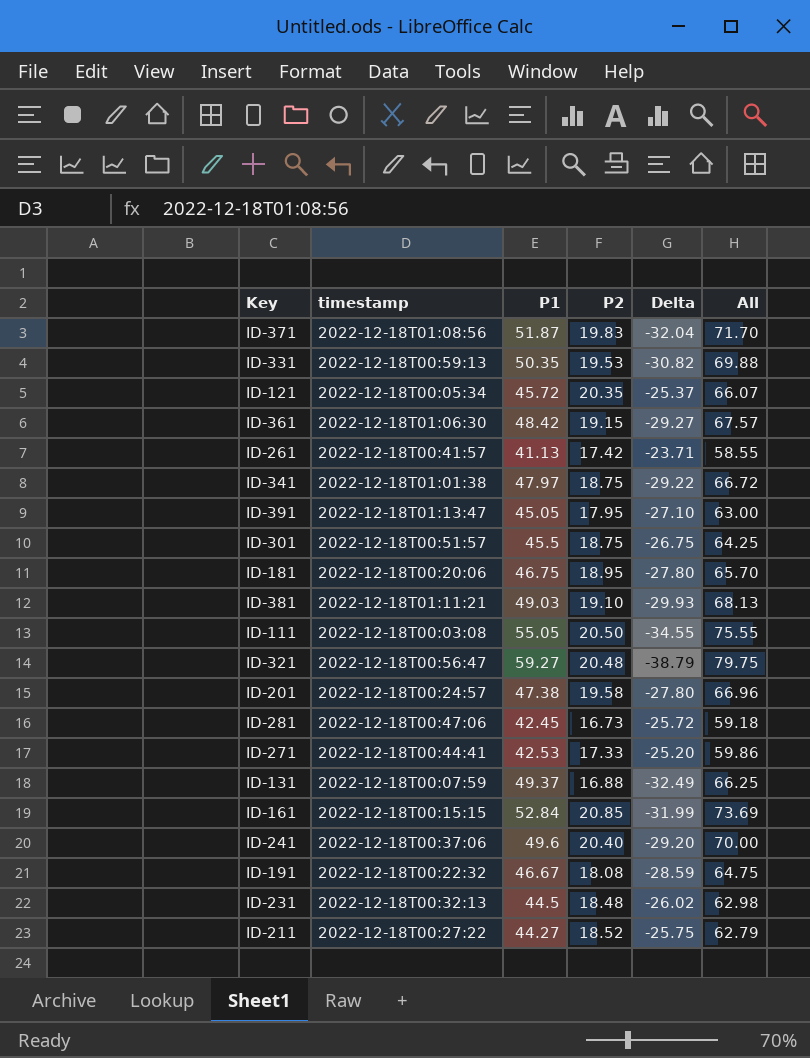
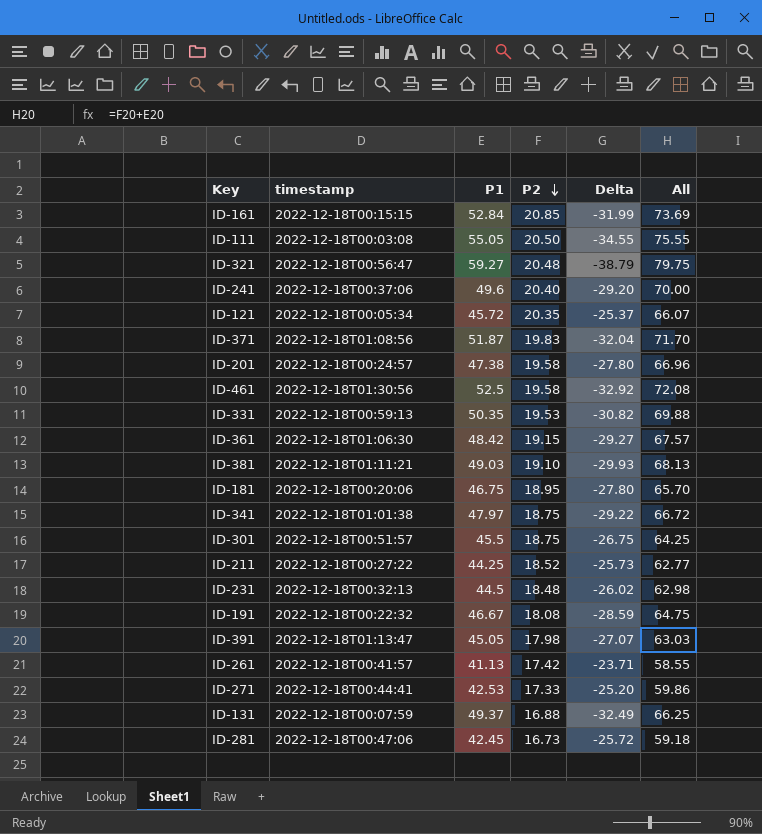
row order: none -> P2 descending
row ID-461: none -> 2022-12-18T01:30:56 | 52.5 | 19.58 | -32.92 | 72.08
ID-211 | P1: 44.27 -> 44.25
ID-211 | Delta: -25.75 -> -25.73
ID-211 | All: 62.79 -> 62.77
ID-391 | P2: 17.95 -> 17.98
ID-391 | Delta: -27.10 -> -27.07
ID-391 | All: 63.00 -> 63.03

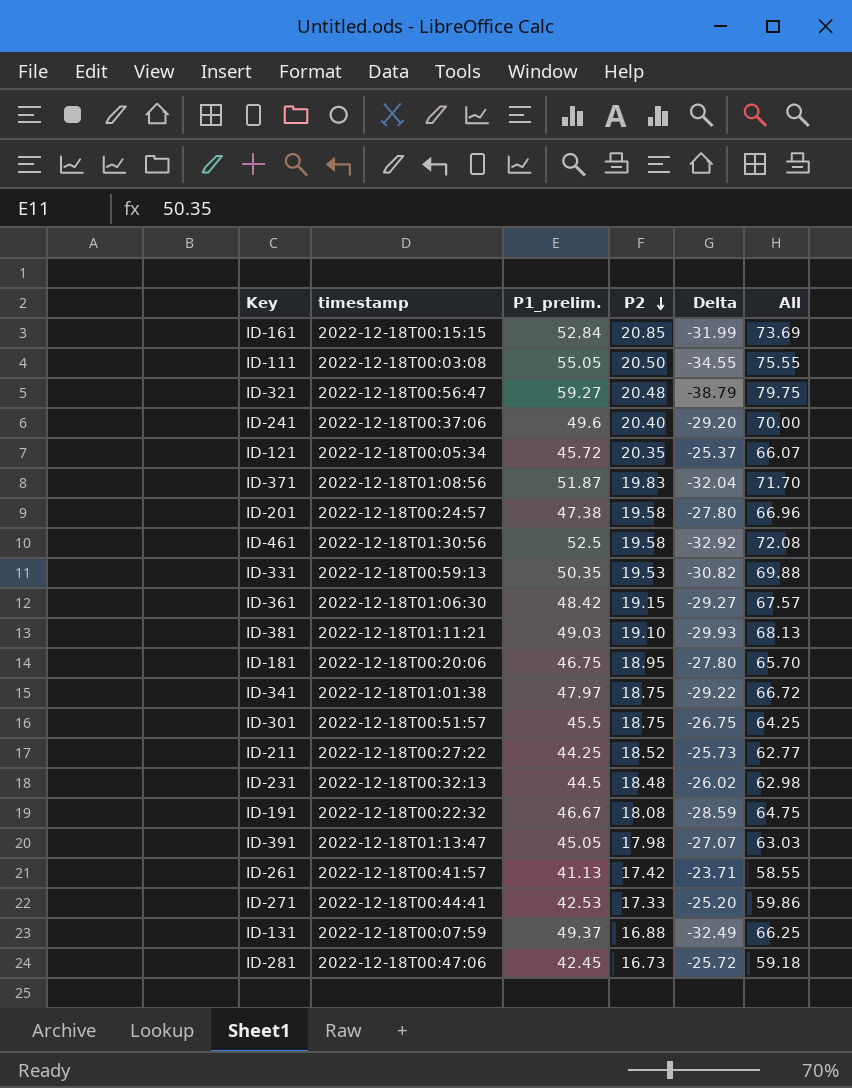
column name: P1 -> P1_prelim.

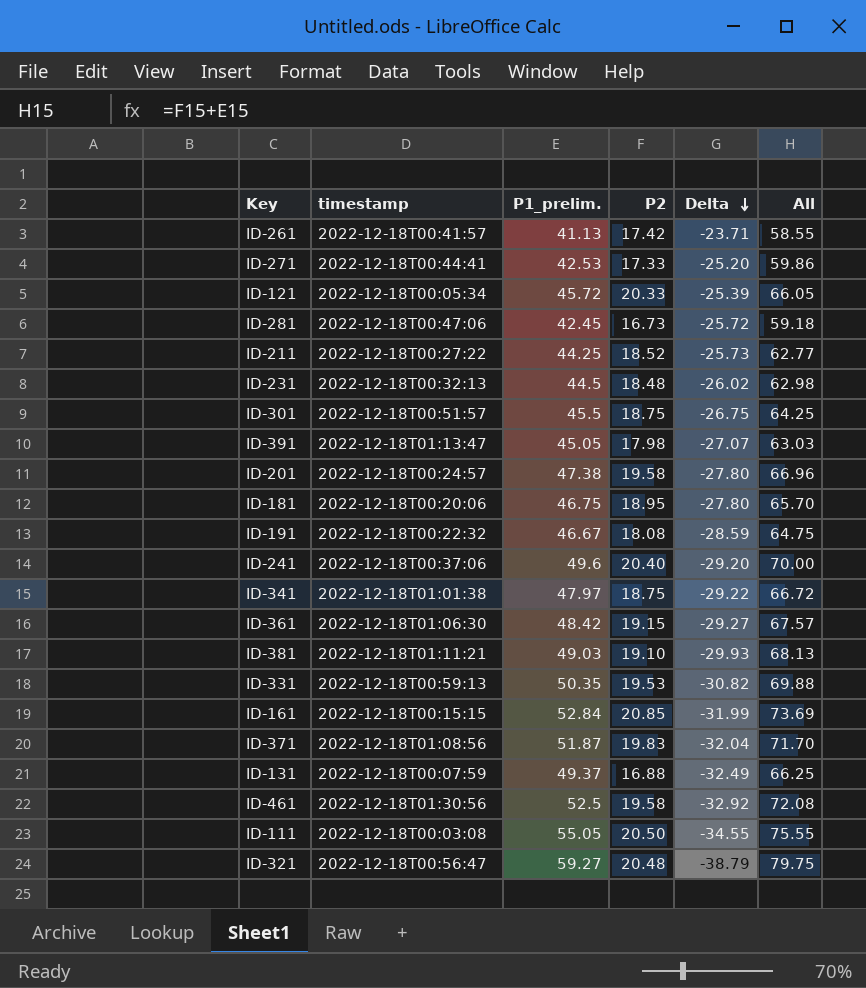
row order: P2 descending -> Delta descending
ID-121 | P2: 20.35 -> 20.33
ID-121 | Delta: -25.37 -> -25.39
ID-121 | All: 66.07 -> 66.05

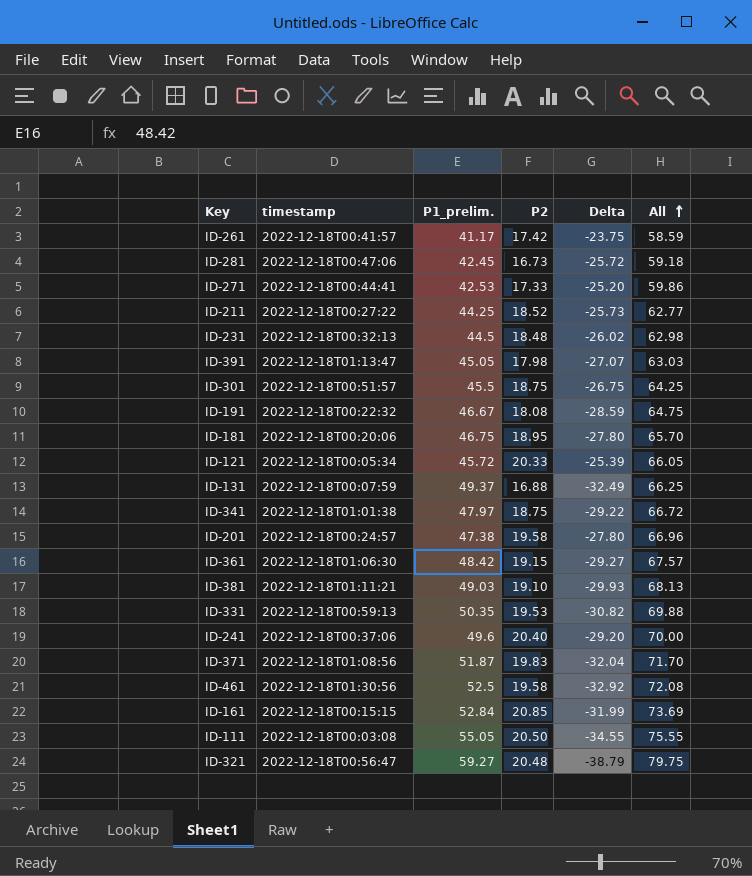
row order: Delta descending -> All ascending
ID-261 | P1_prelim.: 41.13 -> 41.17
ID-261 | Delta: -23.71 -> -23.75
ID-261 | All: 58.55 -> 58.59

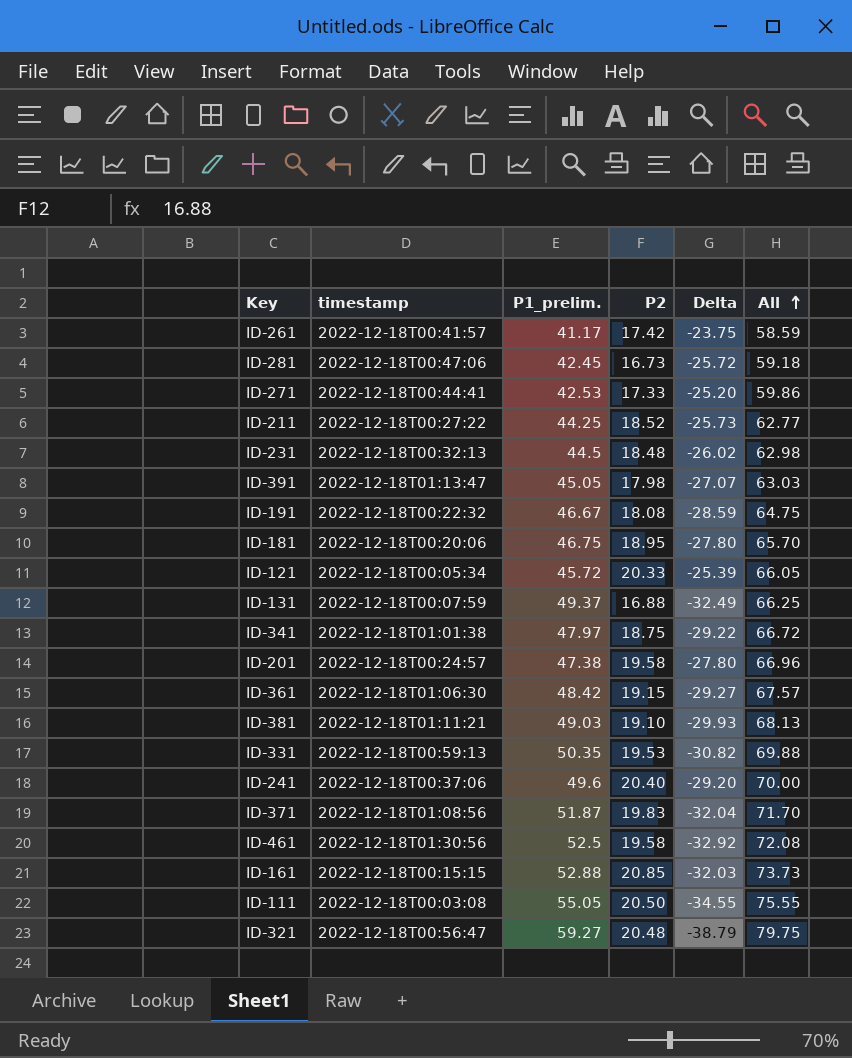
row ID-301: 2022-12-18T00:51:57 | 45.5 | 18.75 | -26.75 | 64.25 -> none
ID-161 | P1_prelim.: 52.84 -> 52.88
ID-161 | Delta: -31.99 -> -32.03
ID-161 | All: 73.69 -> 73.73

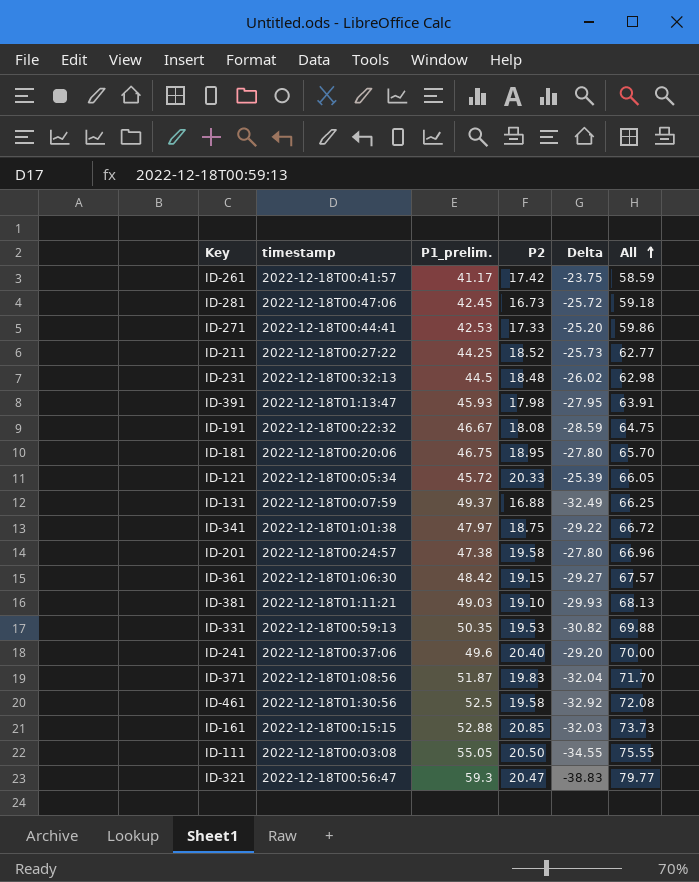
ID-391 | P1_prelim.: 45.05 -> 45.93
ID-391 | Delta: -27.07 -> -27.95
ID-391 | All: 63.03 -> 63.91
ID-321 | P1_prelim.: 59.27 -> 59.3
ID-321 | P2: 20.48 -> 20.47
ID-321 | Delta: -38.79 -> -38.83
ID-321 | All: 79.75 -> 79.77

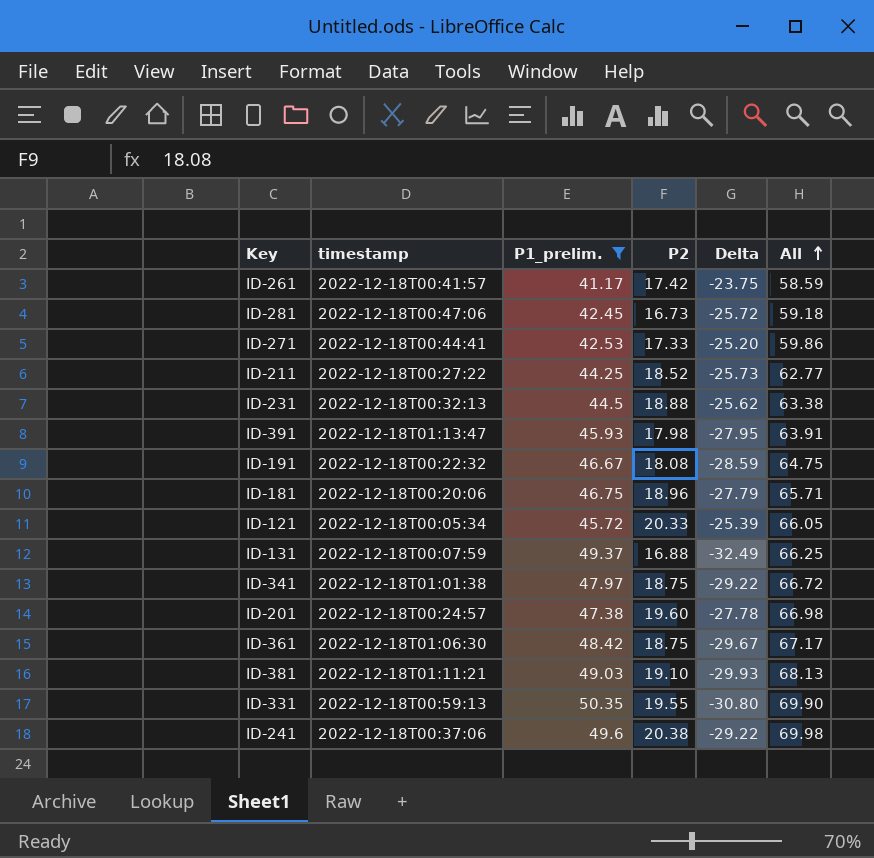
filter: none -> P1_prelim. <= 50.35
ID-231 | P2: 18.48 -> 18.88
ID-231 | Delta: -26.02 -> -25.62
ID-231 | All: 62.98 -> 63.38
ID-181 | P2: 18.95 -> 18.96
ID-181 | Delta: -27.80 -> -27.79
ID-181 | All: 65.70 -> 65.71
ID-201 | P2: 19.58 -> 19.60
ID-201 | Delta: -27.80 -> -27.78
ID-201 | All: 66.96 -> 66.98
ID-361 | P2: 19.15 -> 18.75
ID-361 | Delta: -29.27 -> -29.67
ID-361 | All: 67.57 -> 67.17
ID-331 | P2: 19.53 -> 19.55
ID-331 | Delta: -30.82 -> -30.80
ID-331 | All: 69.88 -> 69.90
ID-241 | P2: 20.40 -> 20.38
ID-241 | Delta: -29.20 -> -29.22
ID-241 | All: 70.00 -> 69.98

